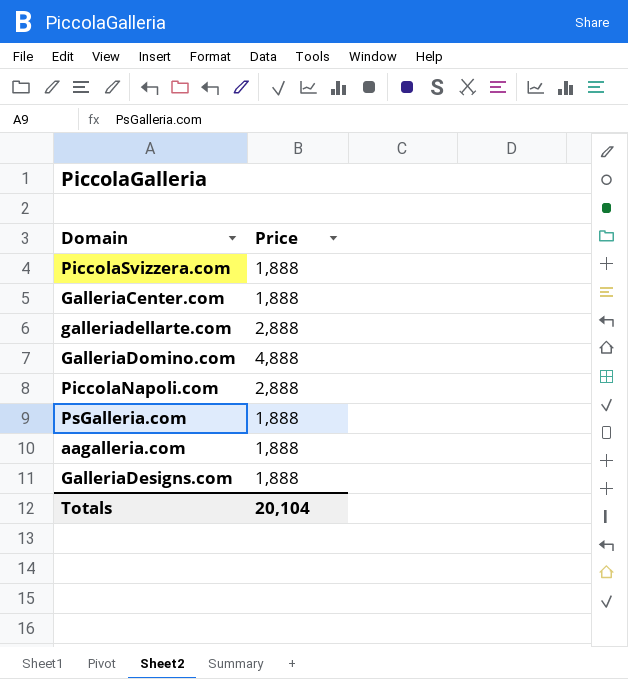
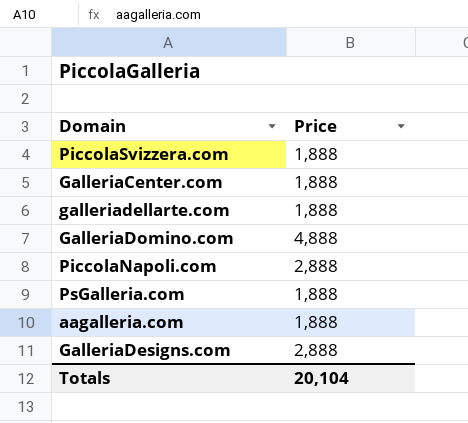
galleriadellarte.com | Price: 2,888 -> 1,888
GalleriaDesigns.com | Price: 1,888 -> 2,888

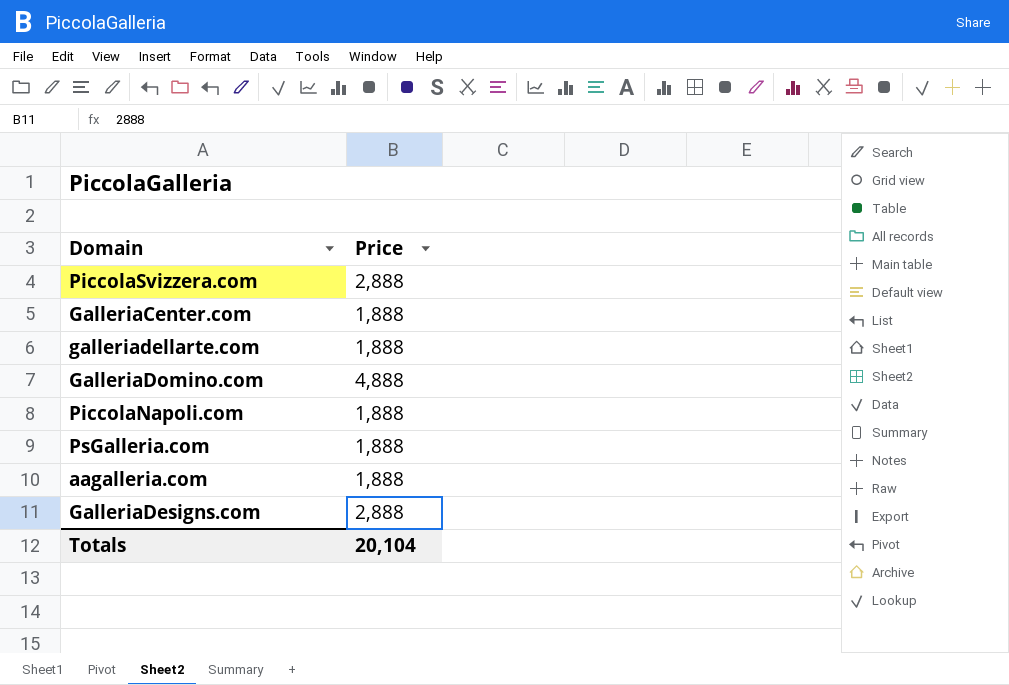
PiccolaSvizzera.com | Price: 1,888 -> 2,888
PiccolaNapoli.com | Price: 2,888 -> 1,888

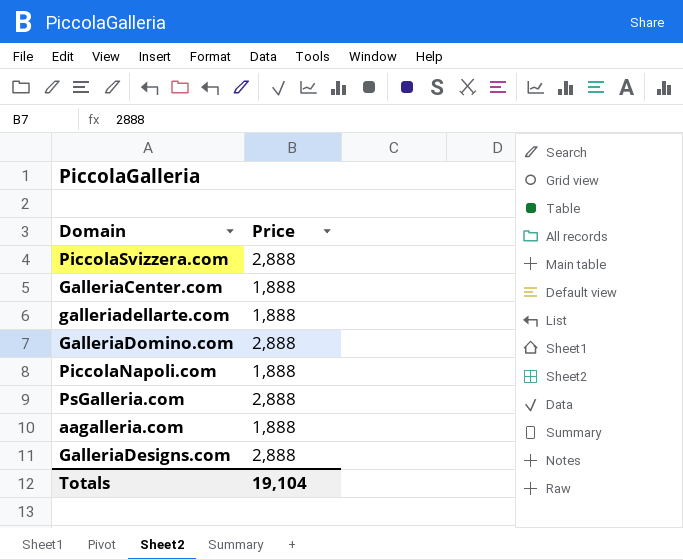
GalleriaDomino.com | Price: 4,888 -> 2,888
PsGalleria.com | Price: 1,888 -> 2,888
Totals | Price: 20,104 -> 19,104

